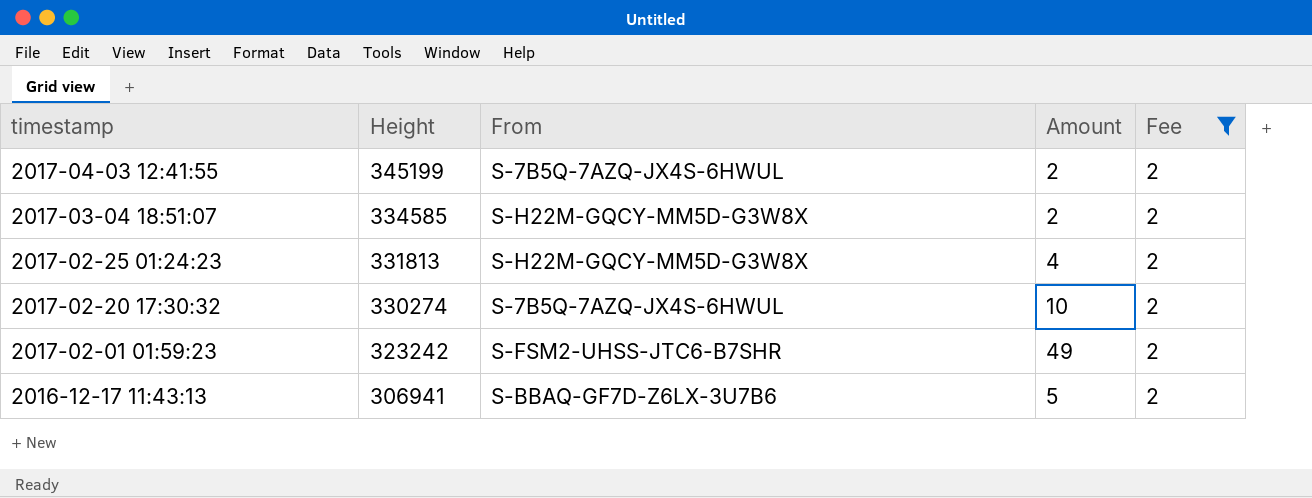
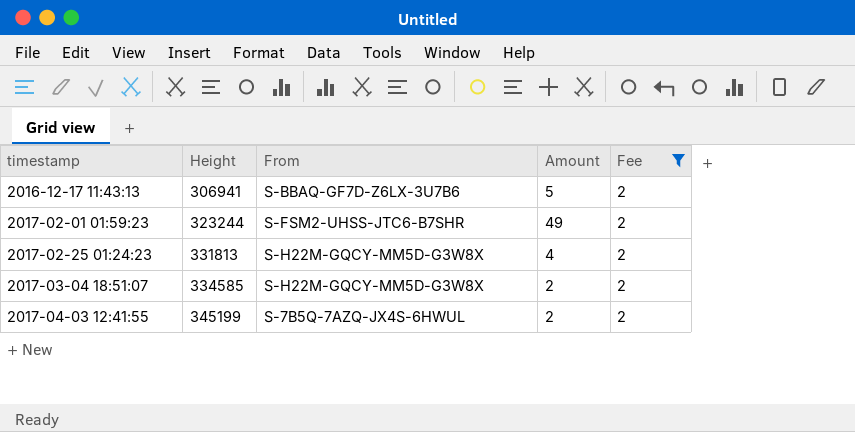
row order: timestamp descending -> timestamp ascending
row 2017-02-20 17:30:32: 330274 | S-7B5Q-7AZQ-JX4S-6HWUL | 10 | 2 -> none
2017-02-01 01:59:23 | Height: 323242 -> 323244

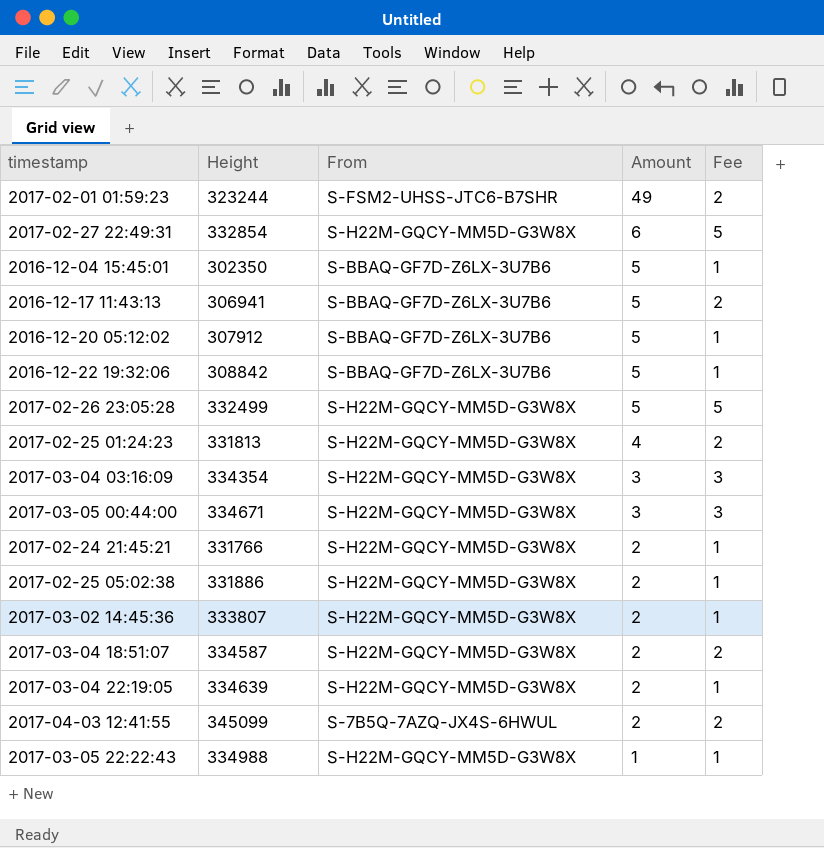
filter: Fee = 2 -> none
row order: timestamp ascending -> Amount descending
2017-03-04 18:51:07 | Height: 334585 -> 334587
2017-04-03 12:41:55 | Height: 345199 -> 345099

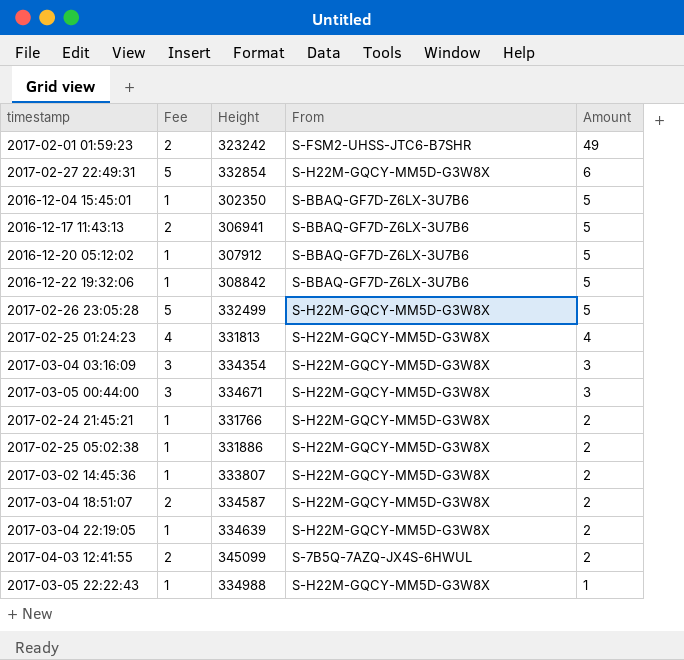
column Fee | position: 5 -> 2
2017-02-01 01:59:23 | Height: 323244 -> 323242
2017-02-25 01:24:23 | Fee: 2 -> 4

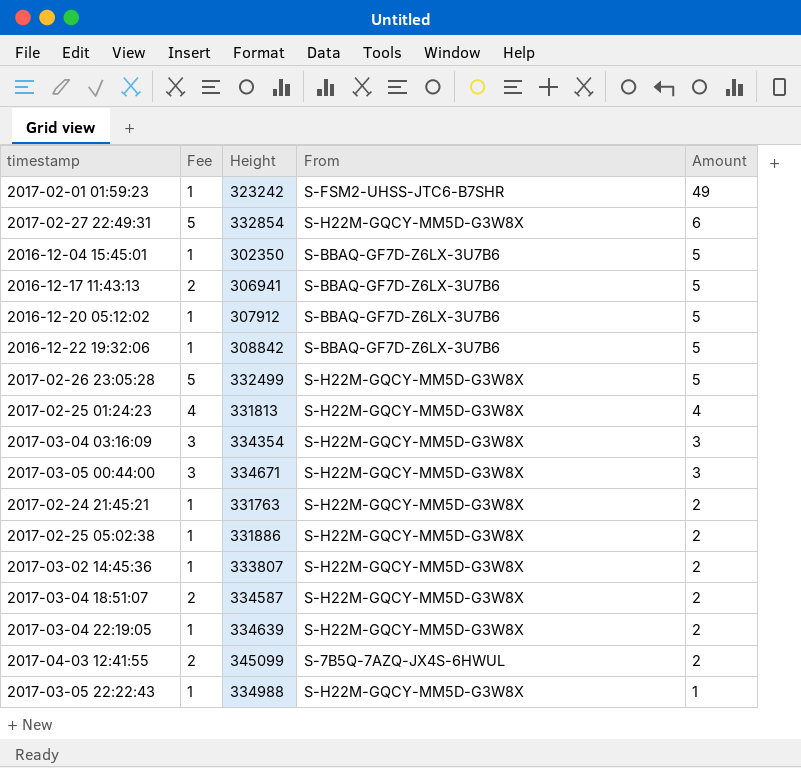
2017-02-01 01:59:23 | Fee: 2 -> 1
2017-02-24 21:45:21 | Height: 331766 -> 331763

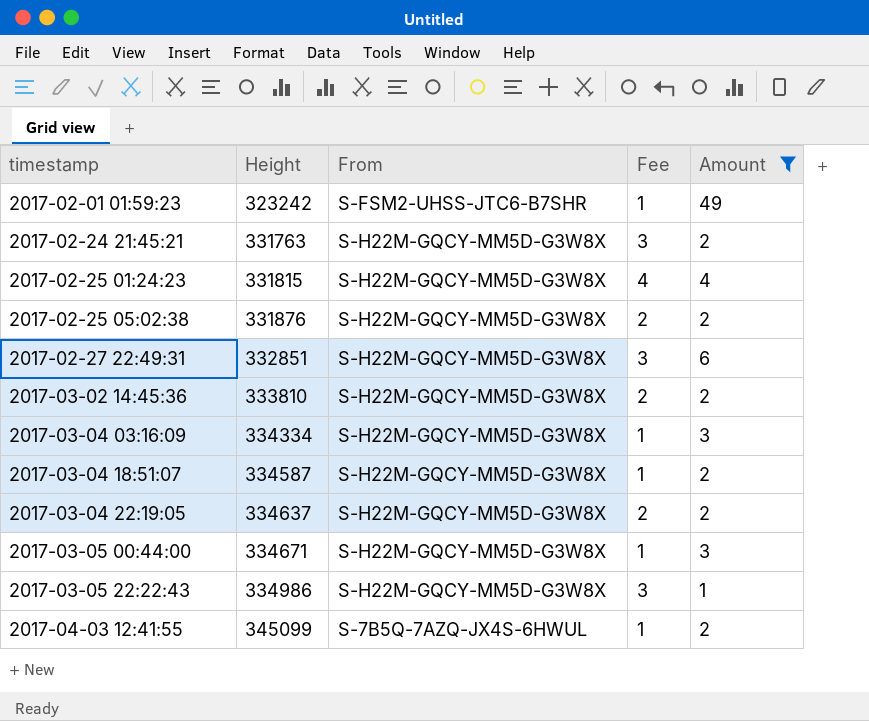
filter: none -> Amount != 5
row order: Amount descending -> timestamp ascending
column Fee | position: 2 -> 4
2017-02-24 21:45:21 | Fee: 1 -> 3
2017-02-25 01:24:23 | Height: 331813 -> 331815
2017-02-25 05:02:38 | Height: 331886 -> 331876
2017-02-25 05:02:38 | Fee: 1 -> 2
2017-02-27 22:49:31 | Height: 332854 -> 332851
2017-02-27 22:49:31 | Fee: 5 -> 3
2017-03-02 14:45:36 | Height: 333807 -> 333810
2017-03-02 14:45:36 | Fee: 1 -> 2
2017-03-04 03:16:09 | Height: 334354 -> 334334
2017-03-04 03:16:09 | Fee: 3 -> 1
2017-03-04 18:51:07 | Fee: 2 -> 1
2017-03-04 22:19:05 | Height: 334639 -> 334637
2017-03-04 22:19:05 | Fee: 1 -> 2
2017-03-05 00:44:00 | Fee: 3 -> 1
2017-03-05 22:22:43 | Height: 334988 -> 334986
2017-03-05 22:22:43 | Fee: 1 -> 3
2017-04-03 12:41:55 | Fee: 2 -> 1

